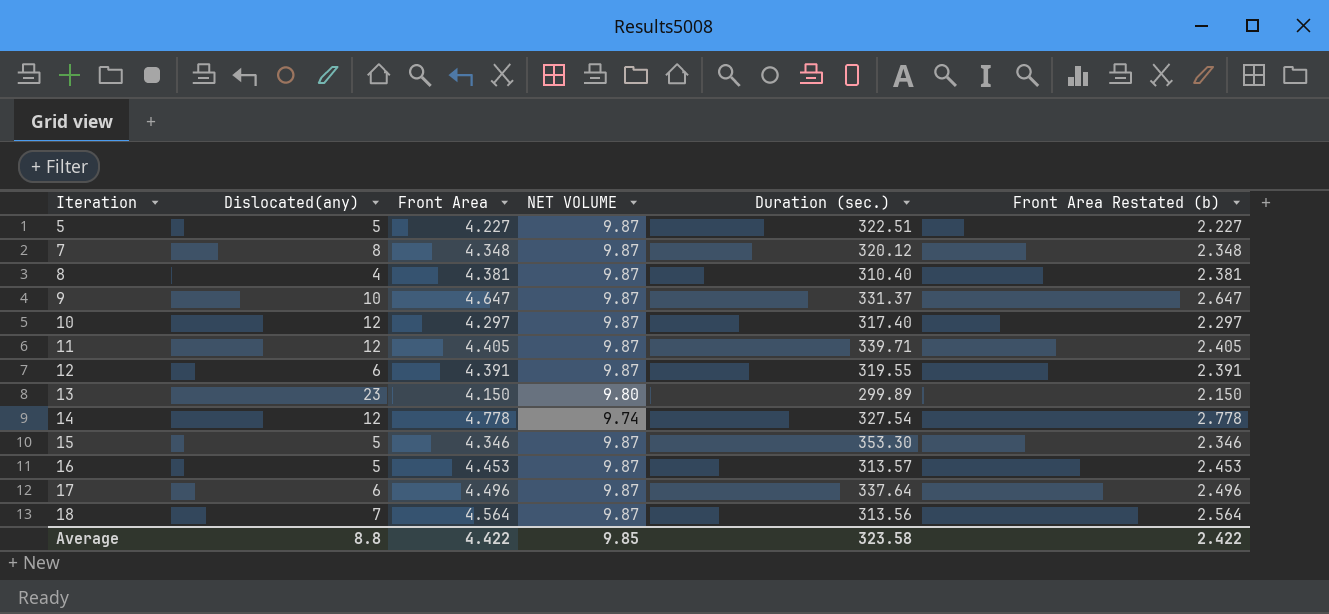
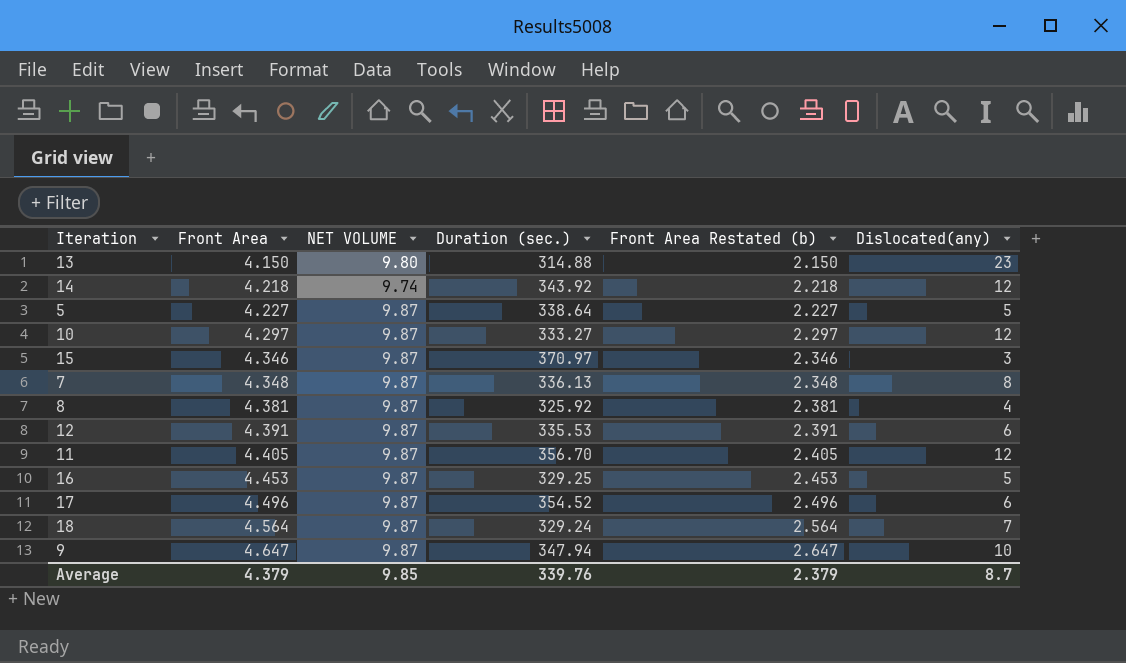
row order: Iteration ascending -> Front Area ascending
column Dislocated(any) | position: 2 -> 6
13 | Duration (sec.): 299.89 -> 314.88
14 | Front Area: 4.778 -> 4.218
14 | Duration (sec.): 327.54 -> 343.92
14 | Front Area Restated (b): 2.778 -> 2.218
5 | Duration (sec.): 322.51 -> 338.64
10 | Duration (sec.): 317.40 -> 333.27
15 | Duration (sec.): 353.30 -> 370.97
15 | Dislocated(any): 5 -> 3
7 | Duration (sec.): 320.12 -> 336.13
8 | Duration (sec.): 310.40 -> 325.92
12 | Duration (sec.): 319.55 -> 335.53
11 | Duration (sec.): 339.71 -> 356.70
16 | Duration (sec.): 313.57 -> 329.25
17 | Duration (sec.): 337.64 -> 354.52
18 | Duration (sec.): 313.56 -> 329.24
9 | Duration (sec.): 331.37 -> 347.94
Average | Front Area: 4.422 -> 4.379
Average | Duration (sec.): 323.58 -> 339.76
Average | Front Area Restated (b): 2.422 -> 2.379
Average | Dislocated(any): 8.8 -> 8.7

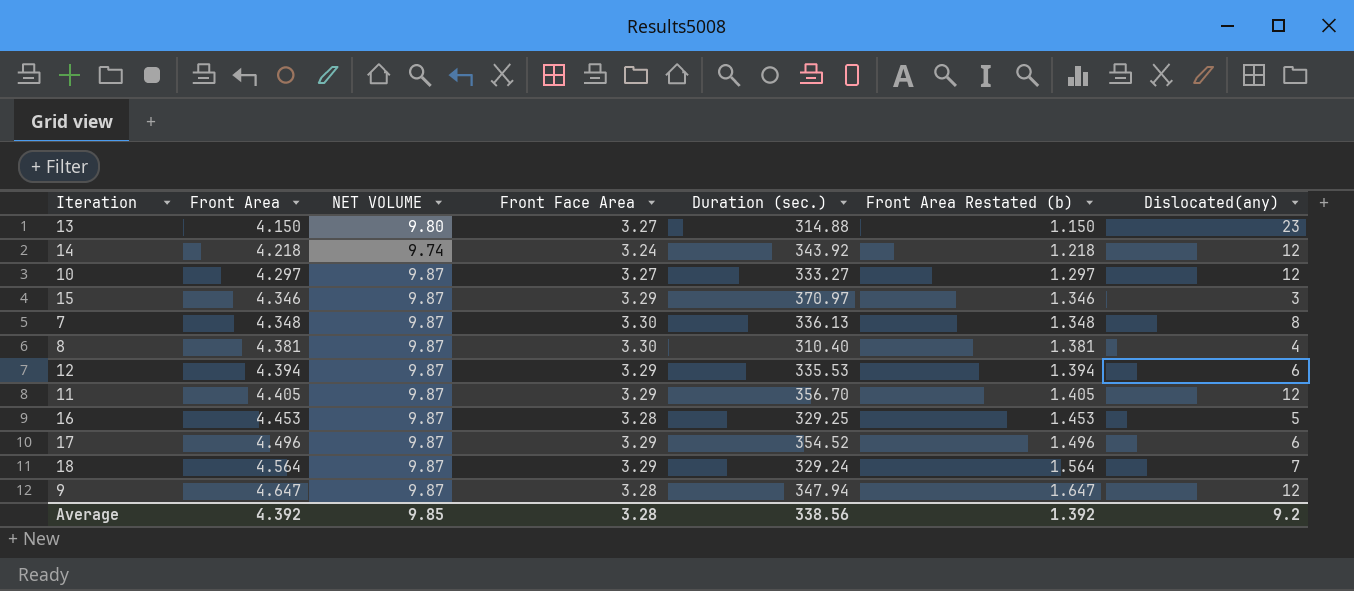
column Front Face Area | position: none -> 4
column Front Area Restated (b) | formula: [Front Area] - 2 -> [Front Area] - 3
row 5: 4.227 | 9.87 | 338.64 | 2.227 | 5 -> none
8 | Duration (sec.): 325.92 -> 310.40
12 | Front Area: 4.391 -> 4.394
9 | Dislocated(any): 10 -> 12
Average | Front Area: 4.379 -> 4.392
Average | Duration (sec.): 339.76 -> 338.56
Average | Front Area Restated (b): 2.379 -> 1.392
Average | Dislocated(any): 8.7 -> 9.2

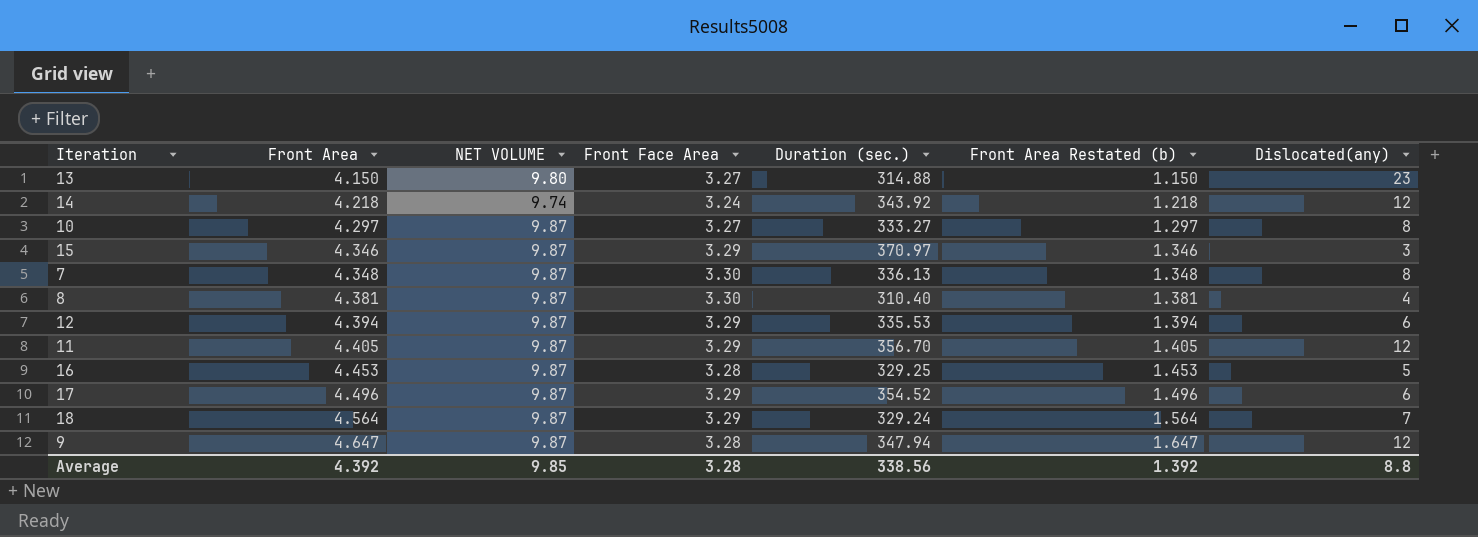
10 | Dislocated(any): 12 -> 8
Average | Dislocated(any): 9.2 -> 8.8

